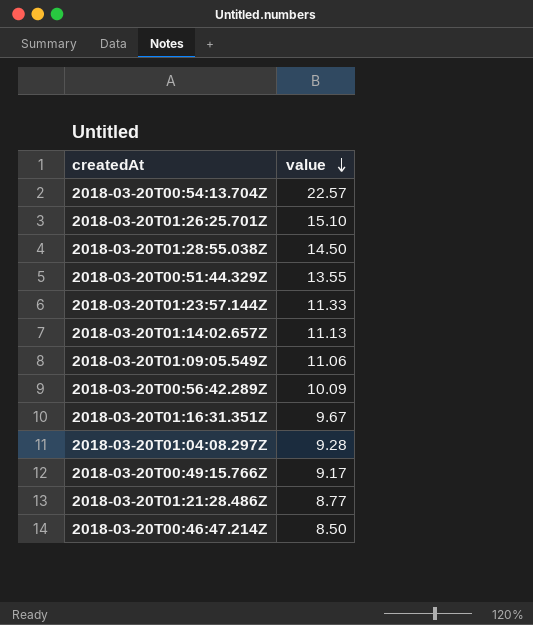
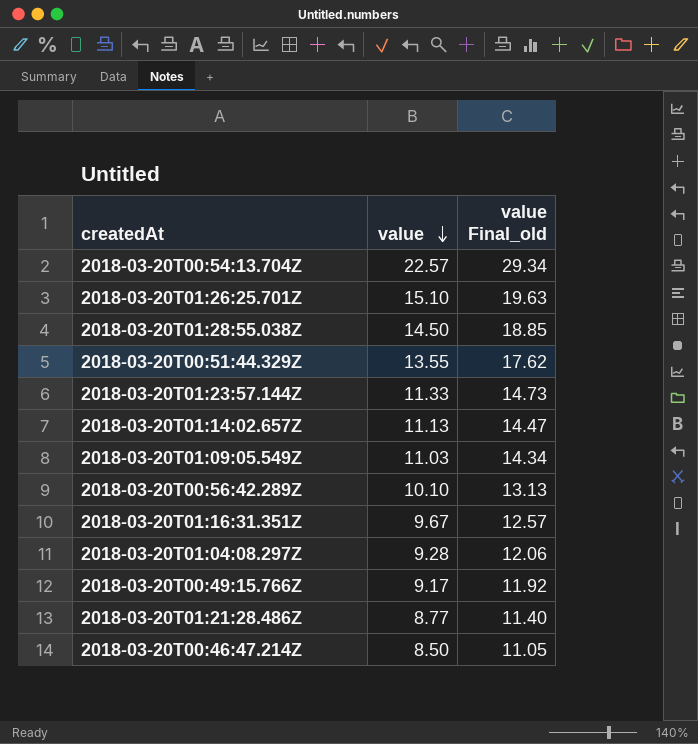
column value Final_old | formula: none -> [value] * 1.3
2018-03-20T01:09:05.549Z | value: 11.06 -> 11.03
2018-03-20T00:56:42.289Z | value: 10.09 -> 10.10

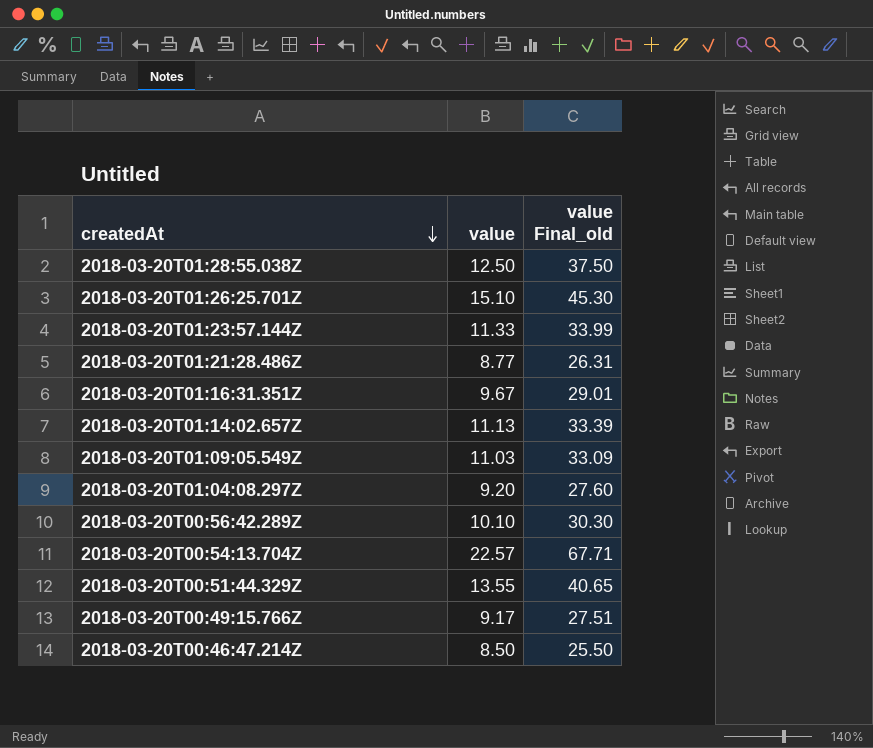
row order: value descending -> createdAt descending
column value Final_old | formula: [value] * 1.3 -> [value] * 3
2018-03-20T01:28:55.038Z | value: 14.50 -> 12.50
2018-03-20T01:04:08.297Z | value: 9.28 -> 9.20

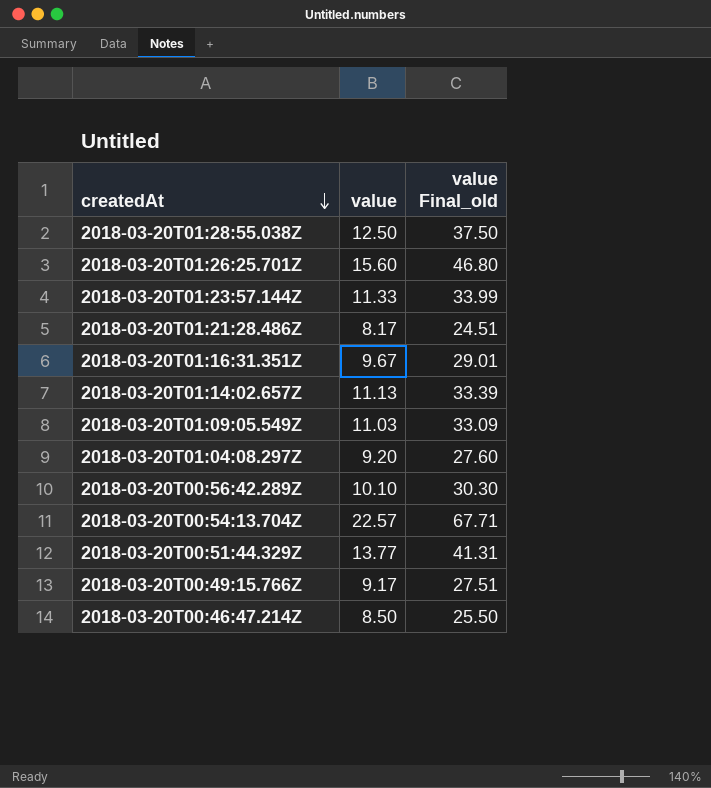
2018-03-20T01:26:25.701Z | value: 15.10 -> 15.60
2018-03-20T01:26:25.701Z | value Final_old: 45.30 -> 46.80
2018-03-20T01:21:28.486Z | value: 8.77 -> 8.17
2018-03-20T01:21:28.486Z | value Final_old: 26.31 -> 24.51
2018-03-20T00:51:44.329Z | value: 13.55 -> 13.77
2018-03-20T00:51:44.329Z | value Final_old: 40.65 -> 41.31

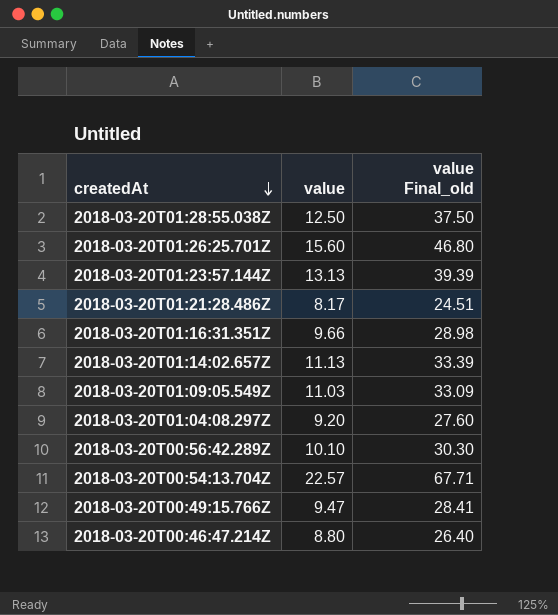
row 2018-03-20T00:51:44.329Z: 13.77 | 41.31 -> none
2018-03-20T01:23:57.144Z | value: 11.33 -> 13.13
2018-03-20T01:23:57.144Z | value Final_old: 33.99 -> 39.39
2018-03-20T01:16:31.351Z | value: 9.67 -> 9.66
2018-03-20T01:16:31.351Z | value Final_old: 29.01 -> 28.98
2018-03-20T00:49:15.766Z | value: 9.17 -> 9.47
2018-03-20T00:49:15.766Z | value Final_old: 27.51 -> 28.41
2018-03-20T00:46:47.214Z | value: 8.50 -> 8.80
2018-03-20T00:46:47.214Z | value Final_old: 25.50 -> 26.40

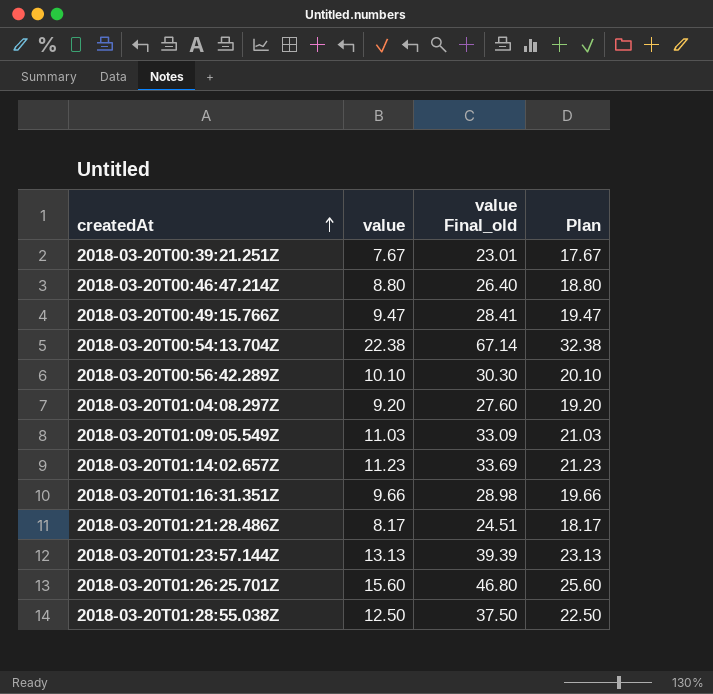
row order: createdAt descending -> createdAt ascending
column Plan | formula: none -> [value] + 10
row 2018-03-20T00:39:21.251Z: none -> 7.67 | 23.01 | 17.67
2018-03-20T00:54:13.704Z | value: 22.57 -> 22.38
2018-03-20T00:54:13.704Z | value Final_old: 67.71 -> 67.14
2018-03-20T01:14:02.657Z | value: 11.13 -> 11.23
2018-03-20T01:14:02.657Z | value Final_old: 33.39 -> 33.69

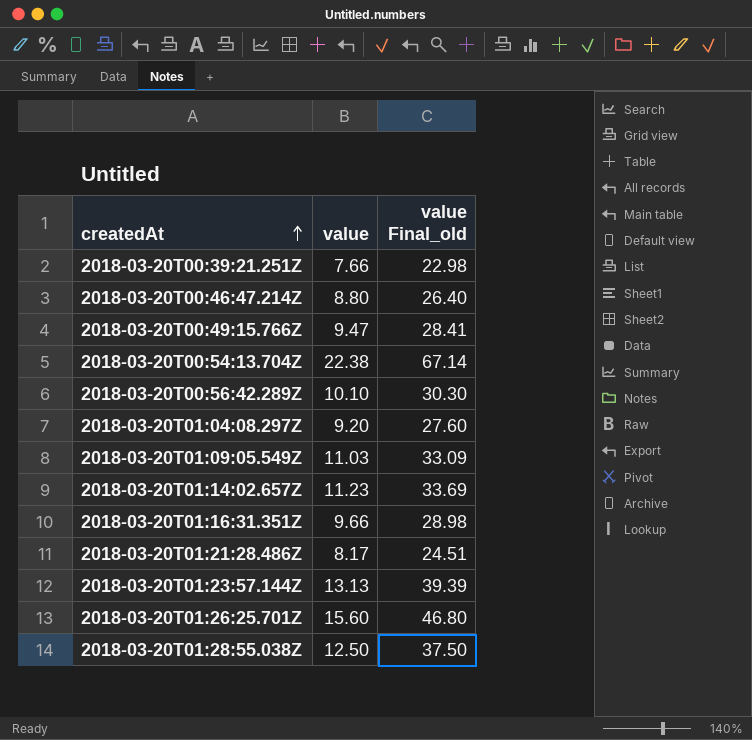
column Plan | formula: [value] + 10 -> none
2018-03-20T00:39:21.251Z | value: 7.67 -> 7.66
2018-03-20T00:39:21.251Z | value Final_old: 23.01 -> 22.98

